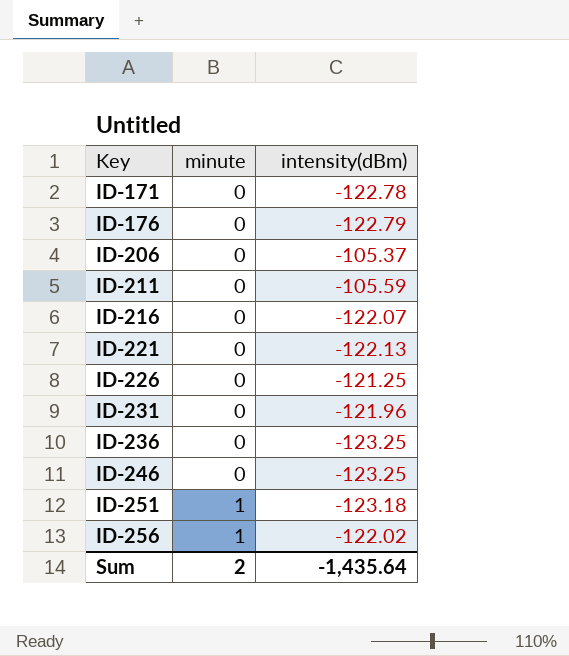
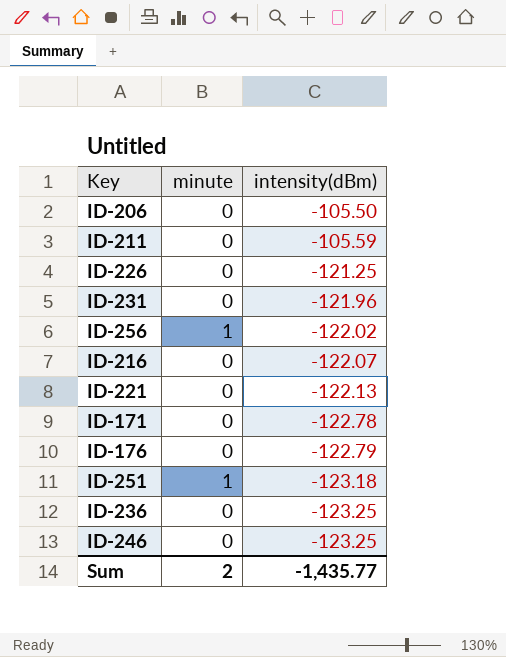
row order: Key ascending -> intensity(dBm) descending
ID-206 | intensity(dBm): -105.37 -> -105.50
Sum | intensity(dBm): -1,435.64 -> -1,435.77

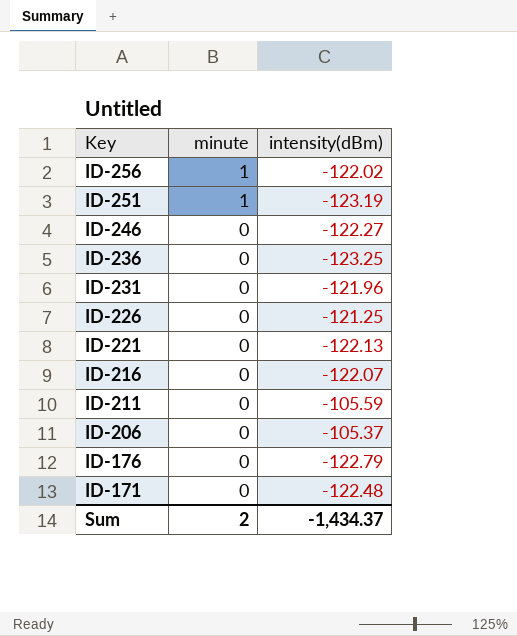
row order: intensity(dBm) descending -> Key descending
ID-251 | intensity(dBm): -123.18 -> -123.19
ID-246 | intensity(dBm): -123.25 -> -122.27
ID-206 | intensity(dBm): -105.50 -> -105.37
ID-171 | intensity(dBm): -122.78 -> -122.48
Sum | intensity(dBm): -1,435.77 -> -1,434.37

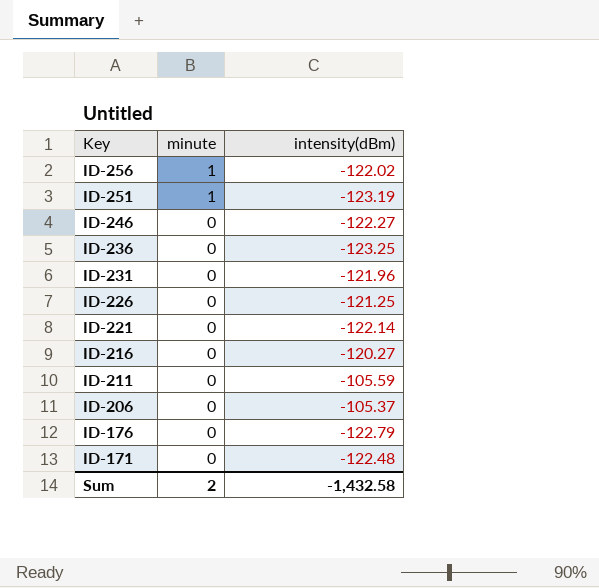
ID-221 | intensity(dBm): -122.13 -> -122.14
ID-216 | intensity(dBm): -122.07 -> -120.27
Sum | intensity(dBm): -1,434.37 -> -1,432.58

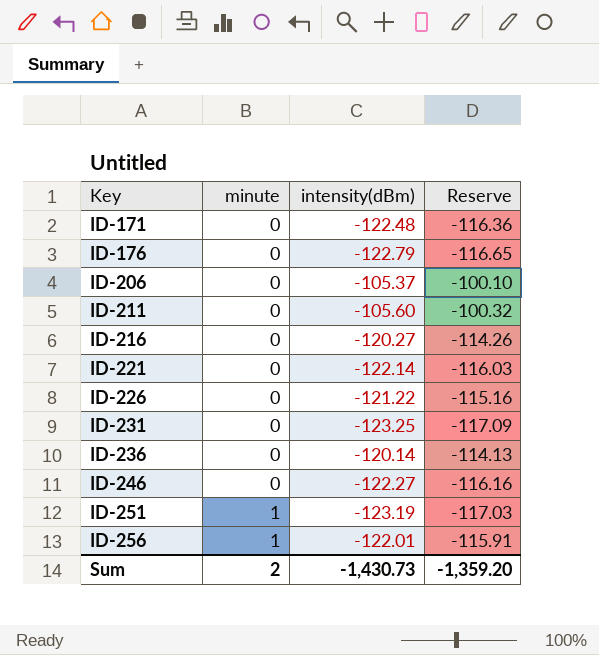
row order: Key descending -> Key ascending
column Reserve | formula: none -> [intensity(dBm)] * 0.95
ID-211 | intensity(dBm): -105.59 -> -105.60
ID-226 | intensity(dBm): -121.25 -> -121.22
ID-231 | intensity(dBm): -121.96 -> -123.25
ID-236 | intensity(dBm): -123.25 -> -120.14
ID-256 | intensity(dBm): -122.02 -> -122.01
Sum | intensity(dBm): -1,432.58 -> -1,430.73

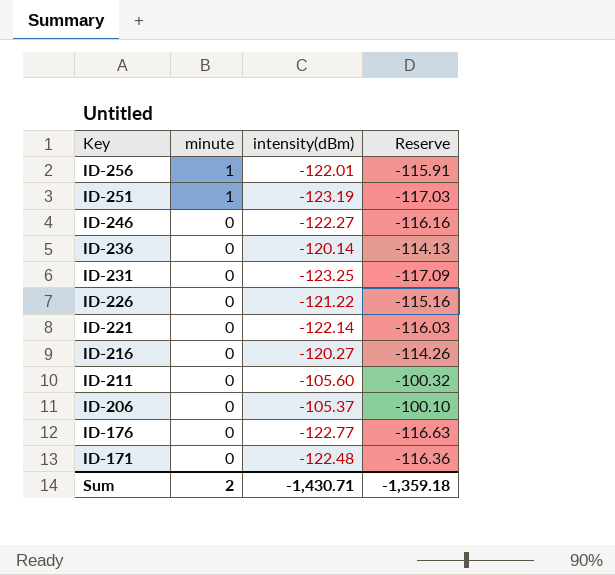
row order: Key ascending -> Key descending
ID-176 | intensity(dBm): -122.79 -> -122.77
ID-176 | Reserve: -116.65 -> -116.63
Sum | intensity(dBm): -1,430.73 -> -1,430.71
Sum | Reserve: -1,359.20 -> -1,359.18

